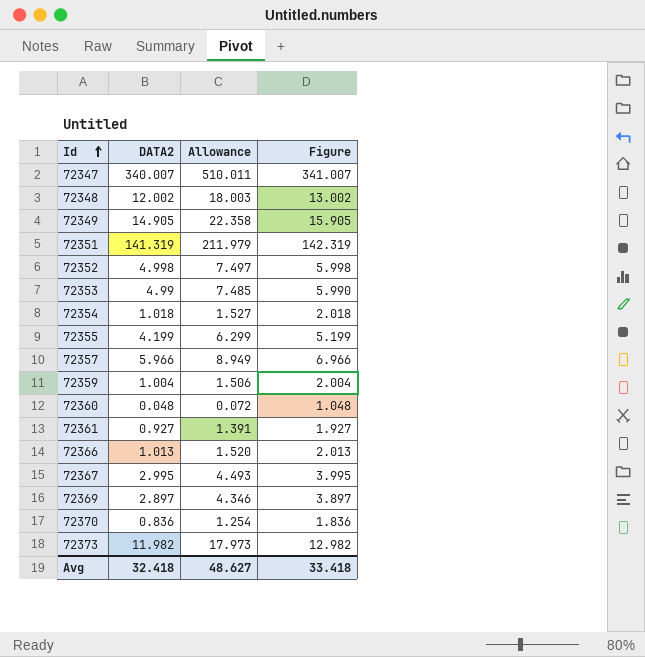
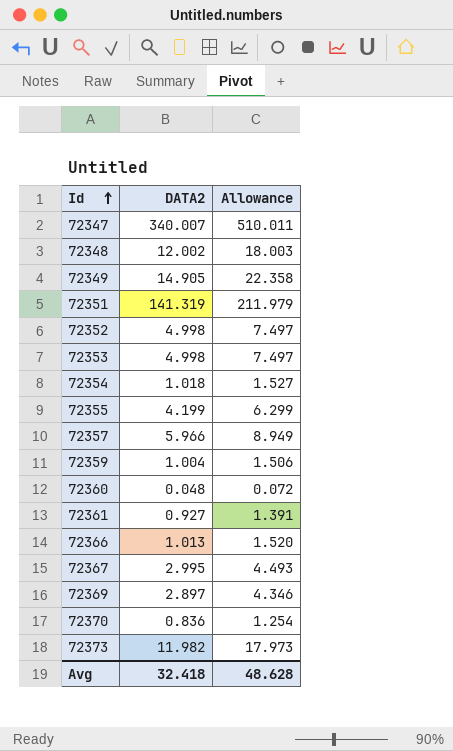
column Figure | formula: [DATA2] + 1 -> none
72353 | DATA2: 4.99 -> 4.998
72353 | Allowance: 7.485 -> 7.497
Avg | Allowance: 48.627 -> 48.628

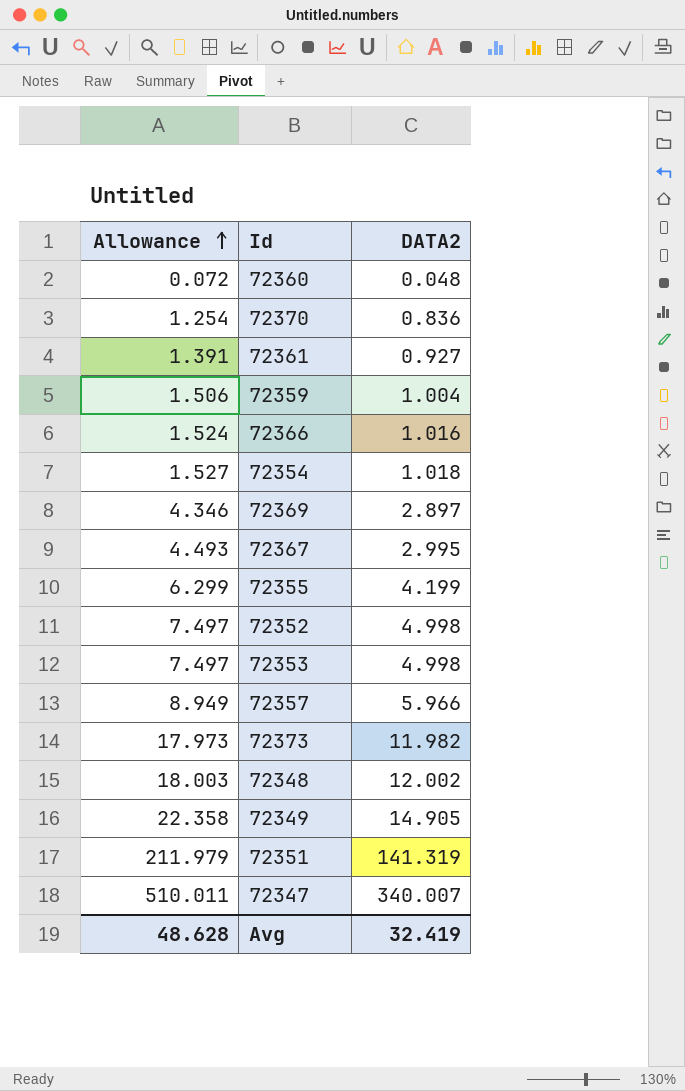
row order: Id ascending -> Allowance ascending
column Allowance | position: 3 -> 1
72366 | Allowance: 1.520 -> 1.524
72366 | DATA2: 1.013 -> 1.016
Avg | DATA2: 32.418 -> 32.419

